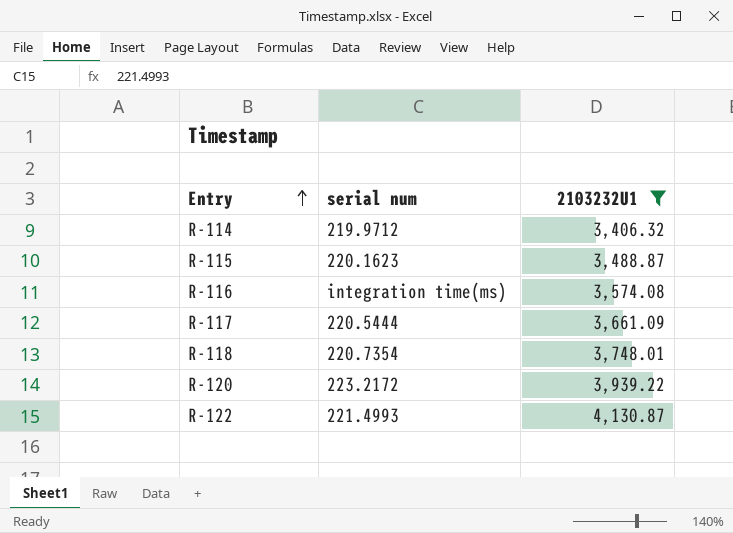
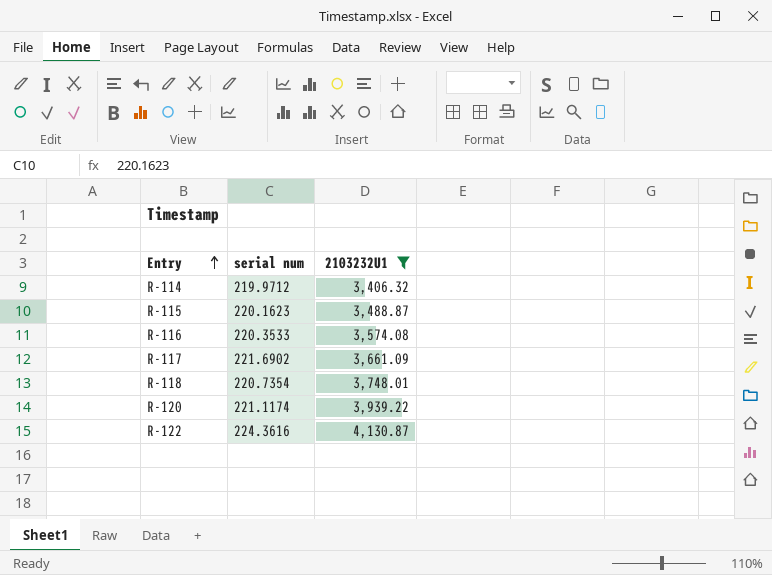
R-116 | serial num: integration time(ms) -> 220.3533
R-117 | serial num: 220.5444 -> 221.6902
R-120 | serial num: 223.2172 -> 221.1174
R-122 | serial num: 221.4993 -> 224.3616

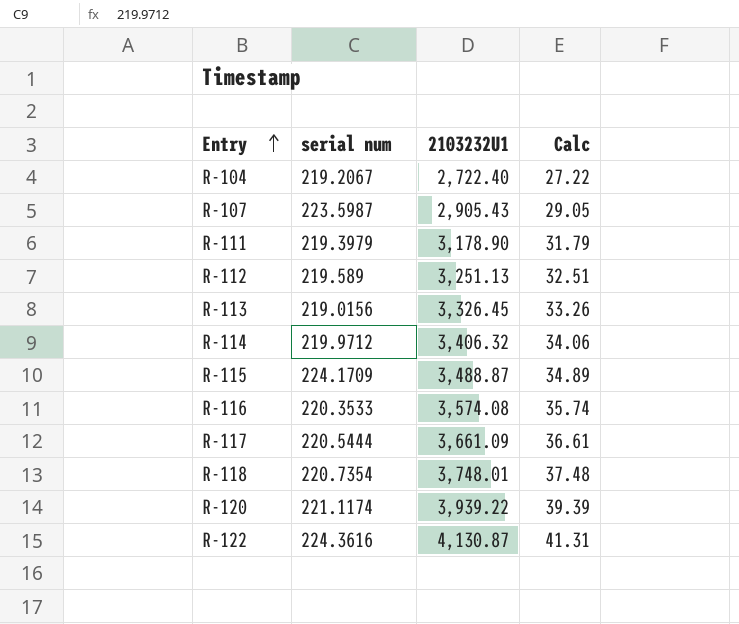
filter: 2103232U1 >= 3,406.32 -> none
column Calc | formula: none -> [2103232U1] * 0.01
R-115 | serial num: 220.1623 -> 224.1709
R-117 | serial num: 221.6902 -> 220.5444

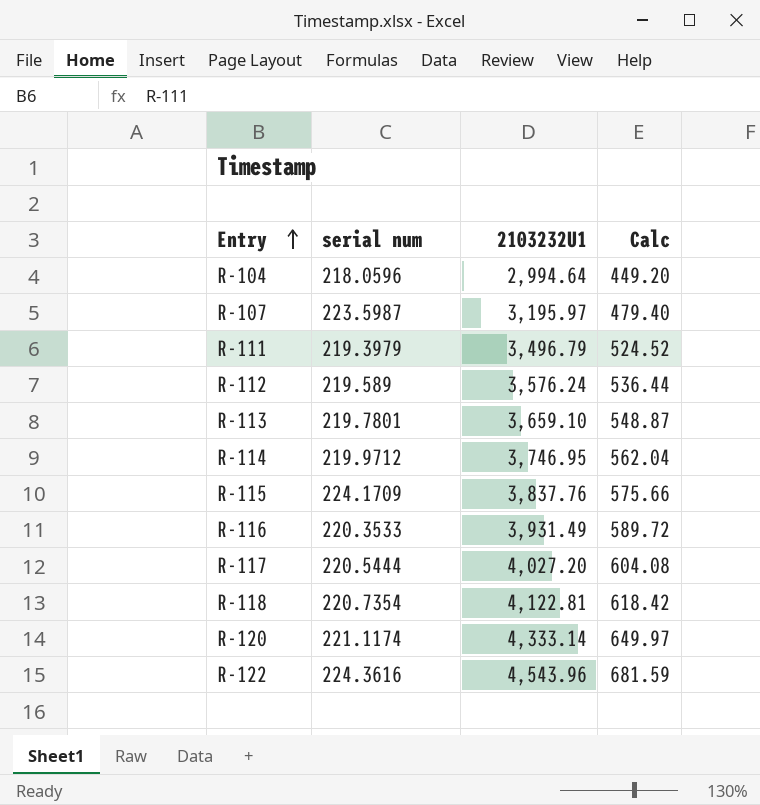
column Calc | formula: [2103232U1] * 0.01 -> [2103232U1] * 0.15
R-104 | serial num: 219.2067 -> 218.0596
R-104 | 2103232U1: 2,722.40 -> 2,994.64
R-107 | 2103232U1: 2,905.43 -> 3,195.97
R-111 | 2103232U1: 3,178.90 -> 3,496.79
R-112 | 2103232U1: 3,251.13 -> 3,576.24
R-113 | serial num: 219.0156 -> 219.7801
R-113 | 2103232U1: 3,326.45 -> 3,659.10
R-114 | 2103232U1: 3,406.32 -> 3,746.95
R-115 | 2103232U1: 3,488.87 -> 3,837.76
R-116 | 2103232U1: 3,574.08 -> 3,931.49
R-117 | 2103232U1: 3,661.09 -> 4,027.20
R-118 | 2103232U1: 3,748.01 -> 4,122.81
R-120 | 2103232U1: 3,939.22 -> 4,333.14
R-122 | 2103232U1: 4,130.87 -> 4,543.96

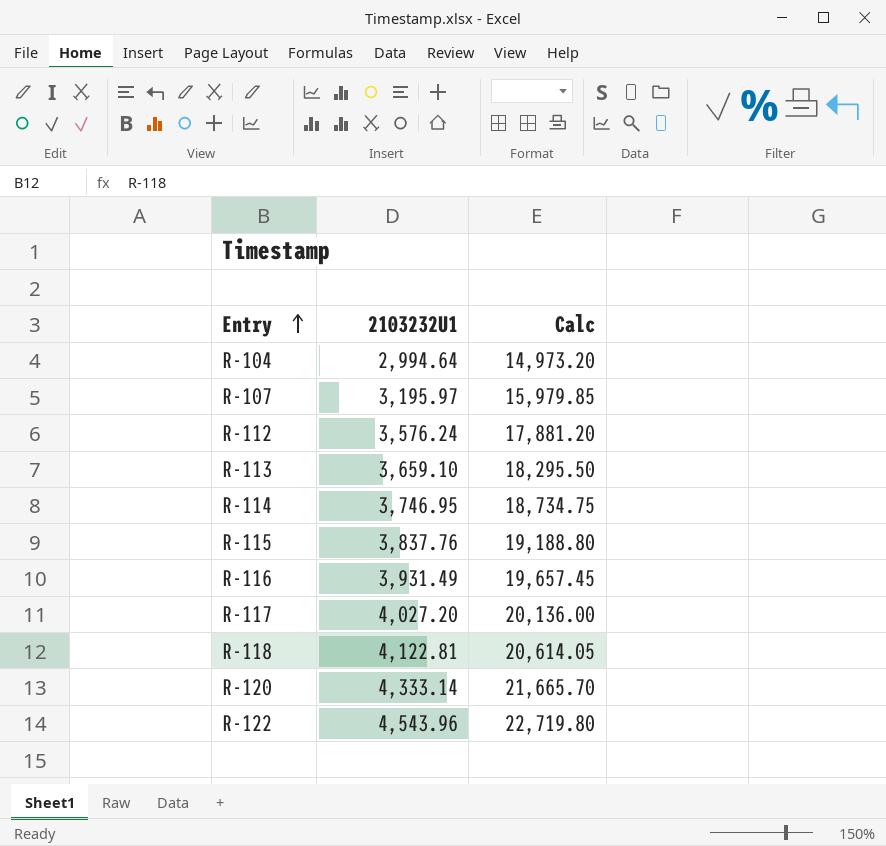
column serial num | position: 2 -> none
column Calc | formula: [2103232U1] * 0.15 -> [2103232U1] * 5
row R-111: 219.3979 | 3,496.79 | 524.52 -> none

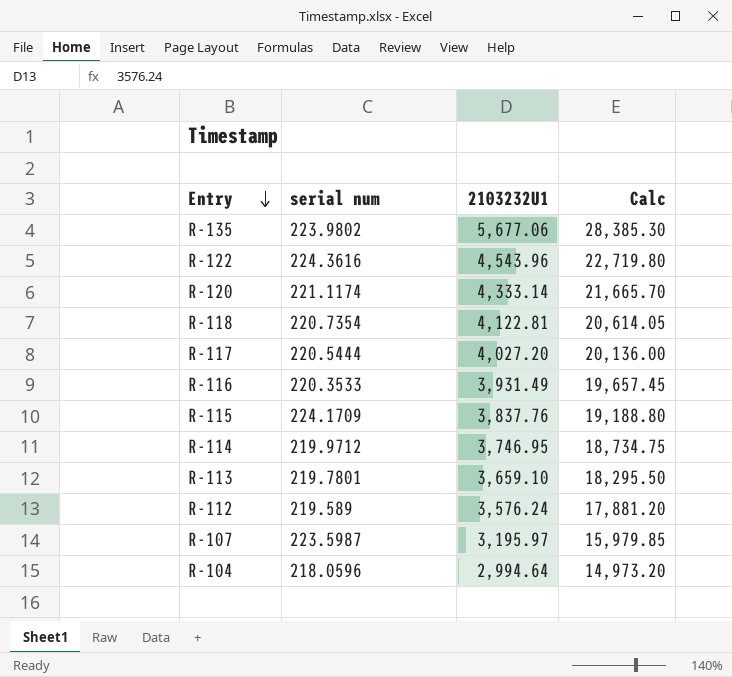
row order: Entry ascending -> Entry descending
column serial num | position: none -> 2
row R-135: none -> 223.9802 | 5,677.06 | 28,385.30

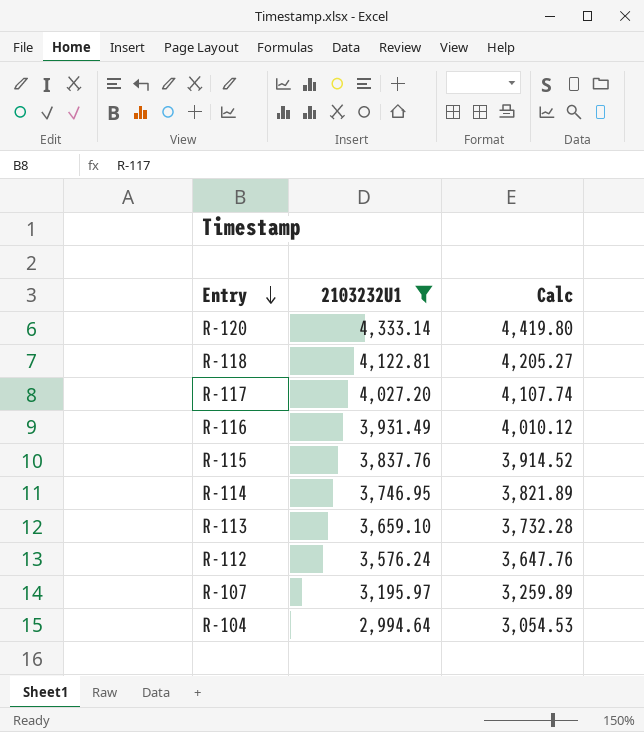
filter: none -> 2103232U1 <= 4,333.14
column serial num | position: 2 -> none
column Calc | formula: [2103232U1] * 5 -> [2103232U1] * 1.02

